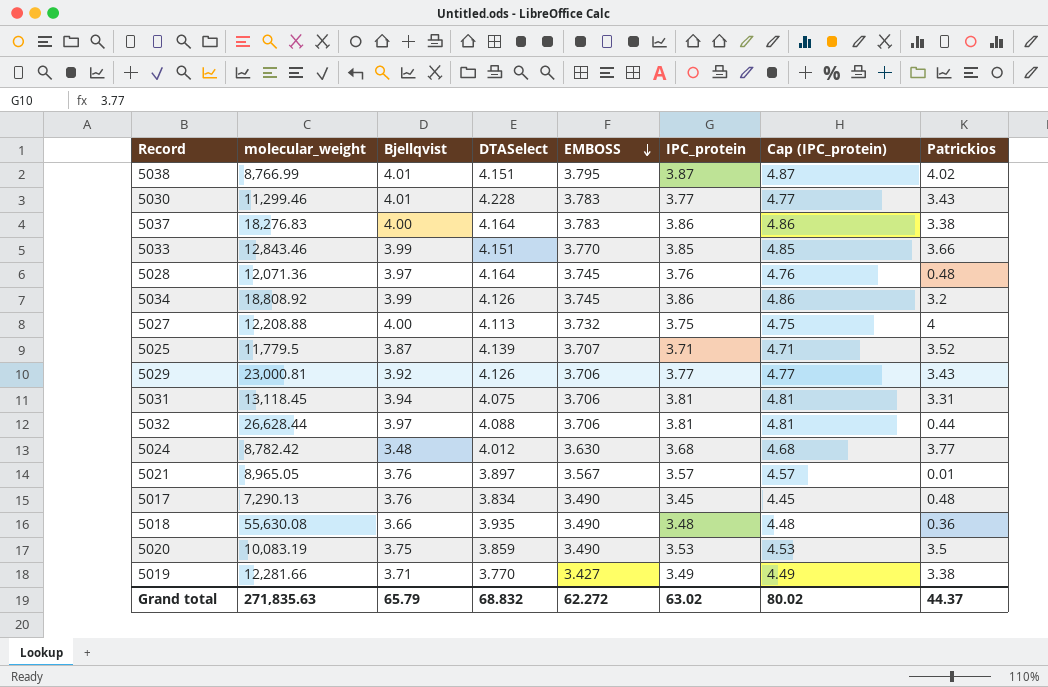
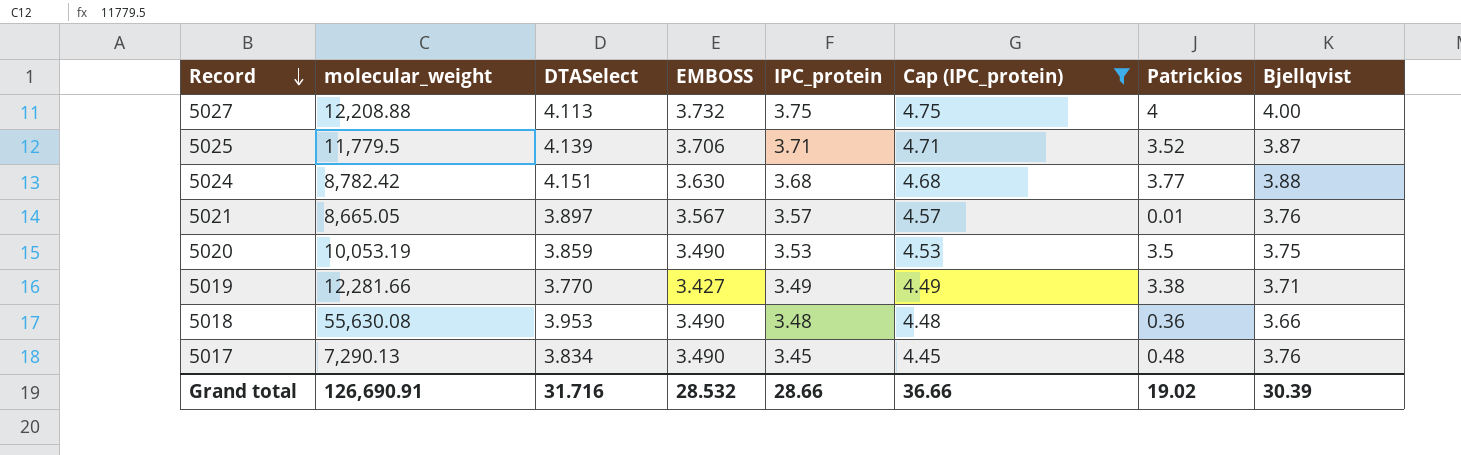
filter: none -> Cap (IPC_protein) <= 4.75
row order: EMBOSS descending -> Record descending
column Bjellqvist | position: 3 -> 8
5025 | EMBOSS: 3.707 -> 3.706
5024 | DTASelect: 4.012 -> 4.151
5024 | Bjellqvist: 3.48 -> 3.88
5021 | molecular_weight: 8,965.05 -> 8,665.05
5020 | molecular_weight: 10,083.19 -> 10,053.19
5018 | DTASelect: 3.935 -> 3.953
Grand total | molecular_weight: 271,835.63 -> 126,690.91
Grand total | DTASelect: 68.832 -> 31.716
Grand total | EMBOSS: 62.272 -> 28.532
Grand total | IPC_protein: 63.02 -> 28.66
Grand total | Cap (IPC_protein): 80.02 -> 36.66
Grand total | Patrickios: 44.37 -> 19.02
Grand total | Bjellqvist: 65.79 -> 30.39

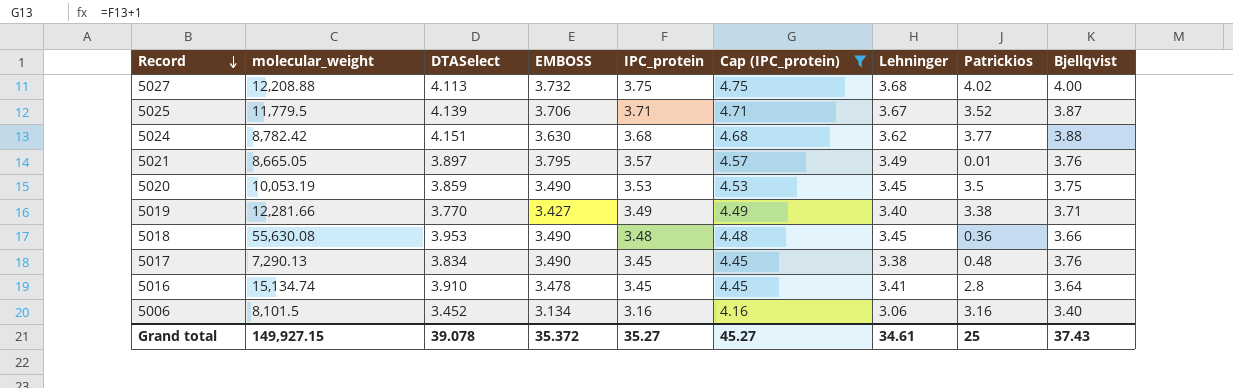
column Lehninger | position: none -> 7
5027 | Patrickios: 4 -> 4.02
5021 | EMBOSS: 3.567 -> 3.795
row 5016: none -> 15,134.74 | 3.910 | 3.478 | 3.45 | 4.45 | 3.41 | 2.8 | 3.64
row 5006: none -> 8,101.5 | 3.452 | 3.134 | 3.16 | 4.16 | 3.06 | 3.16 | 3.40
Grand total | molecular_weight: 126,690.91 -> 149,927.15
Grand total | DTASelect: 31.716 -> 39.078
Grand total | EMBOSS: 28.532 -> 35.372
Grand total | IPC_protein: 28.66 -> 35.27
Grand total | Cap (IPC_protein): 36.66 -> 45.27
Grand total | Patrickios: 19.02 -> 25
Grand total | Bjellqvist: 30.39 -> 37.43

